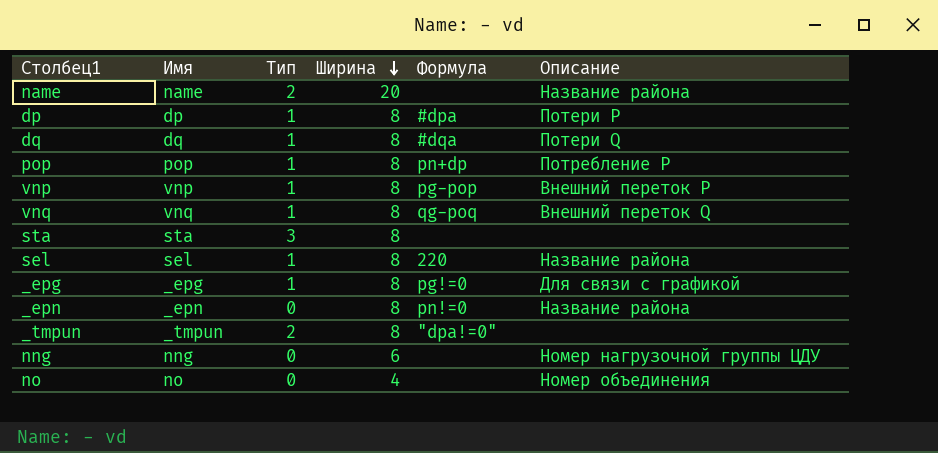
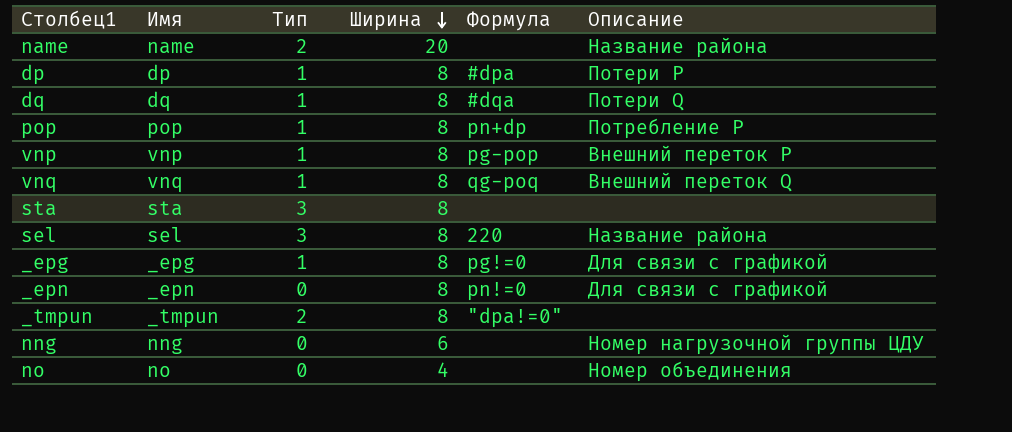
sel | Тип: 1 -> 3
_epn | Описание: Название района -> Для связи с графикой

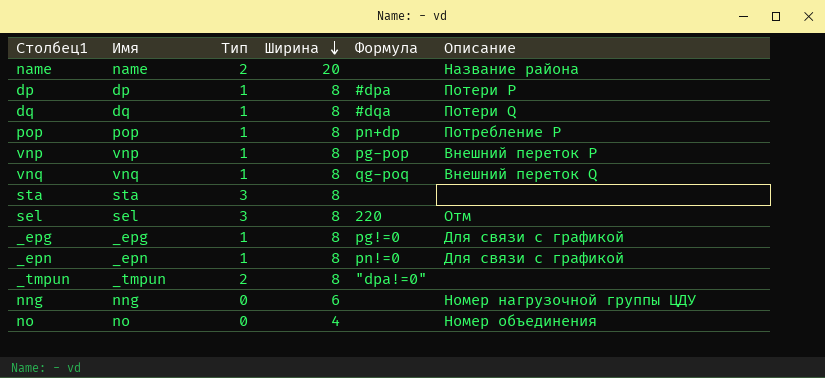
sel | Описание: Название района -> Отм
_epn | Тип: 0 -> 1

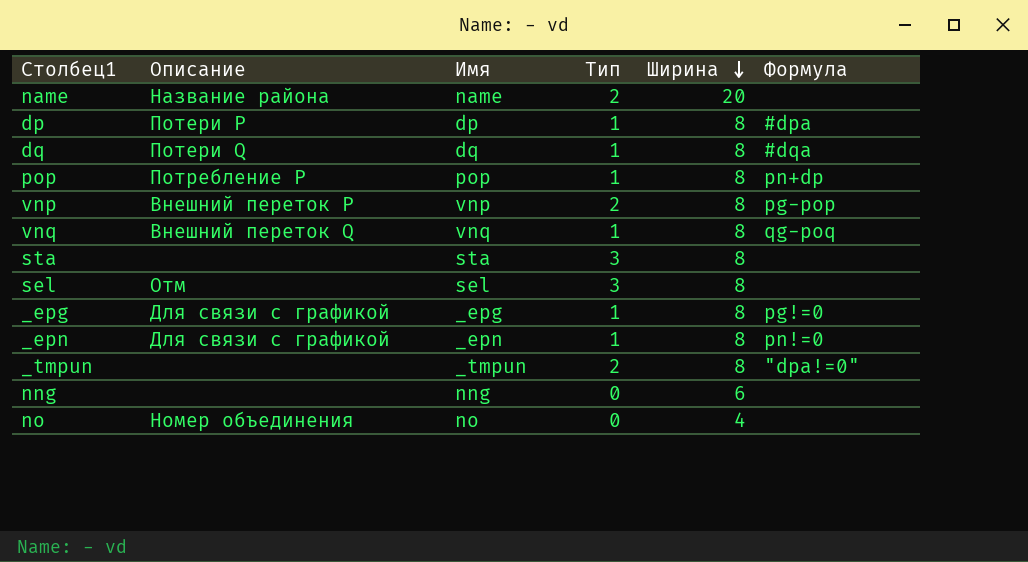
column Описание | position: 6 -> 2
vnp | Тип: 1 -> 2
sel | Формула: 220 -> none
nng | Описание: Номер нагрузочной группы ЦДУ -> none

